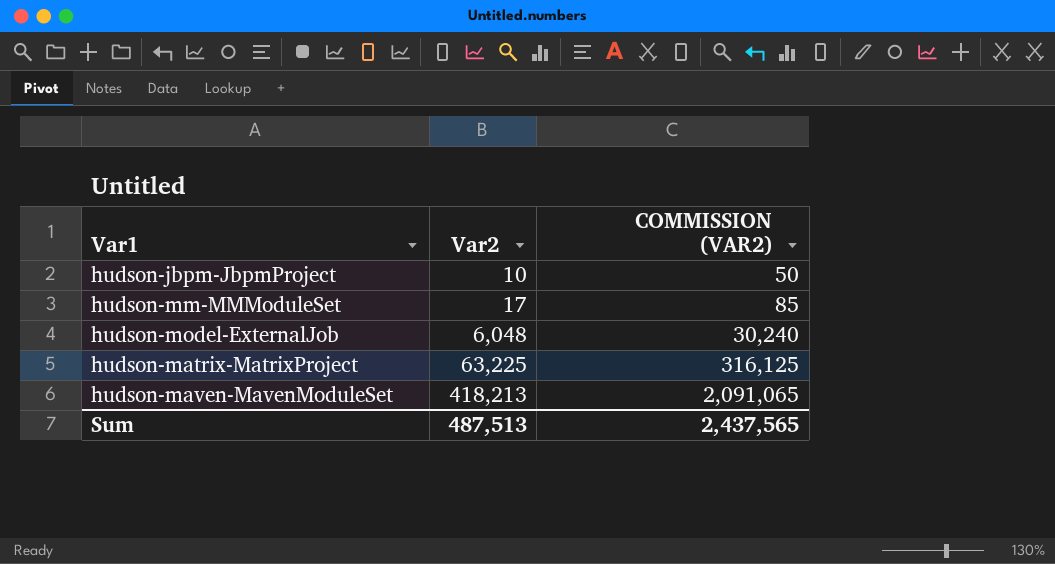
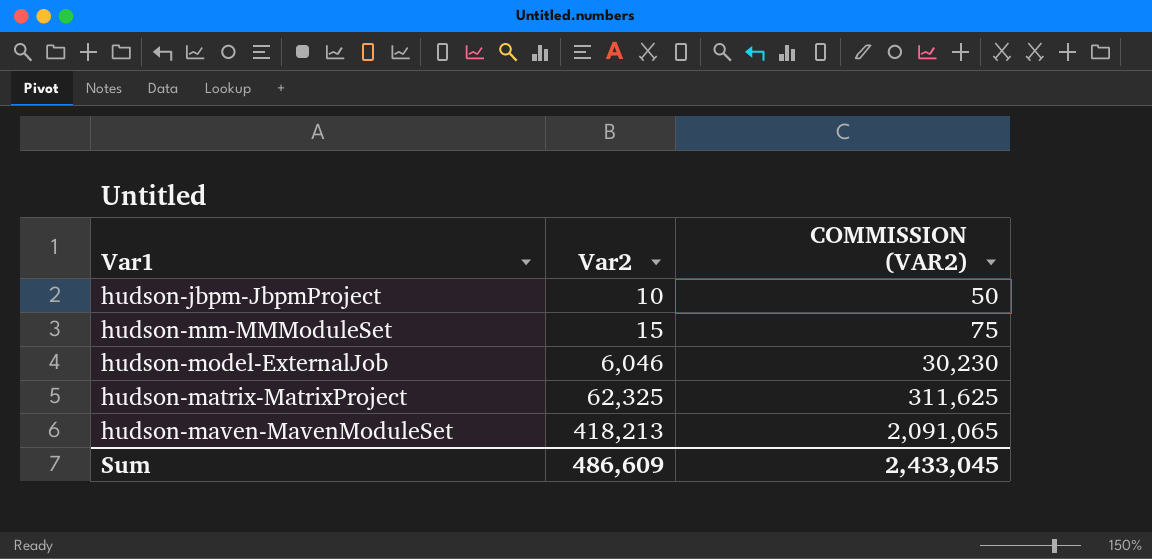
hudson-mm-MMModuleSet | Var2: 17 -> 15
hudson-mm-MMModuleSet | COMMISSION (VAR2): 85 -> 75
hudson-model-ExternalJob | Var2: 6,048 -> 6,046
hudson-model-ExternalJob | COMMISSION (VAR2): 30,240 -> 30,230
hudson-matrix-MatrixProject | Var2: 63,225 -> 62,325
hudson-matrix-MatrixProject | COMMISSION (VAR2): 316,125 -> 311,625
Sum | Var2: 487,513 -> 486,609
Sum | COMMISSION (VAR2): 2,437,565 -> 2,433,045

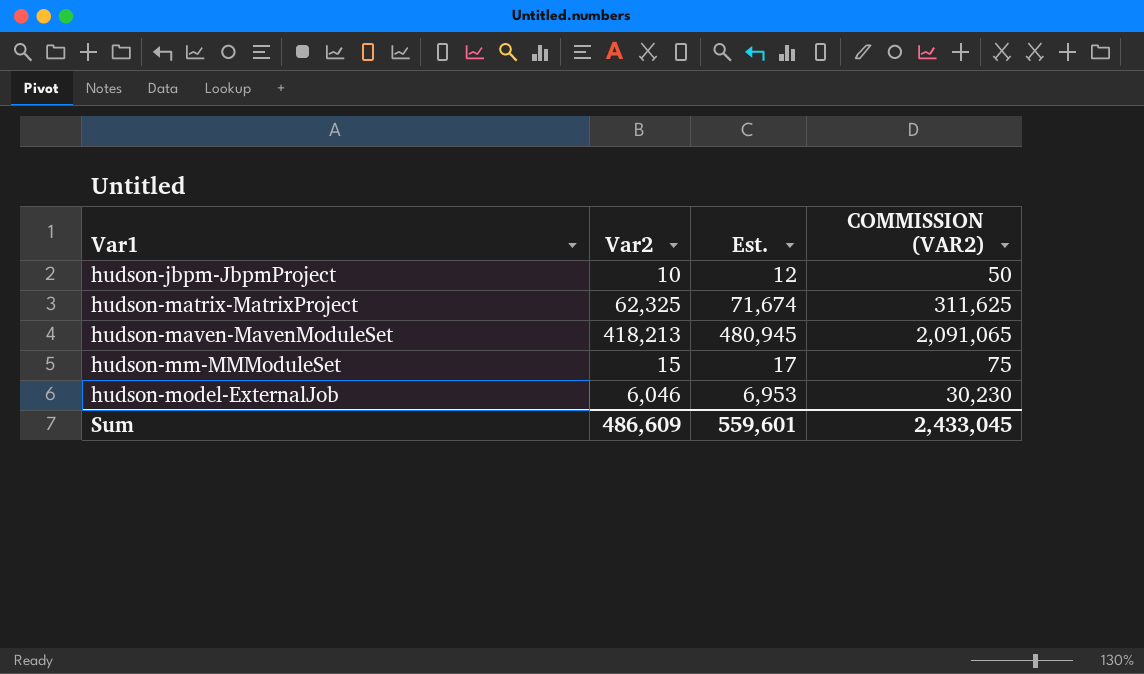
row order: Var2 ascending -> Var1 ascending
column Est. | formula: none -> [Var2] * 1.15

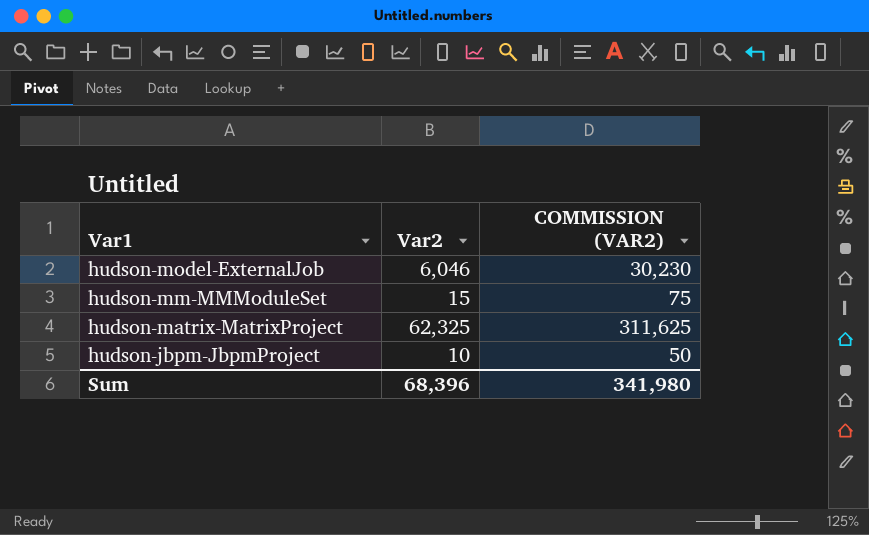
row order: Var1 ascending -> Var1 descending
column Est. | formula: [Var2] * 1.15 -> none
row hudson-maven-MavenModuleSet: 418,213 | 480,945 | 2,091,065 -> none
Sum | Var2: 486,609 -> 68,396
Sum | COMMISSION (VAR2): 2,433,045 -> 341,980

